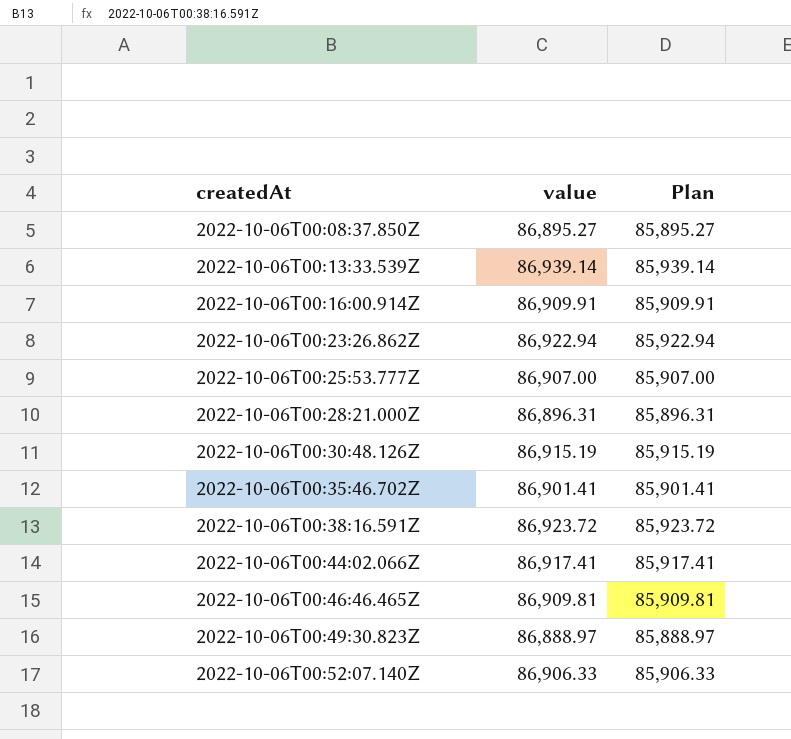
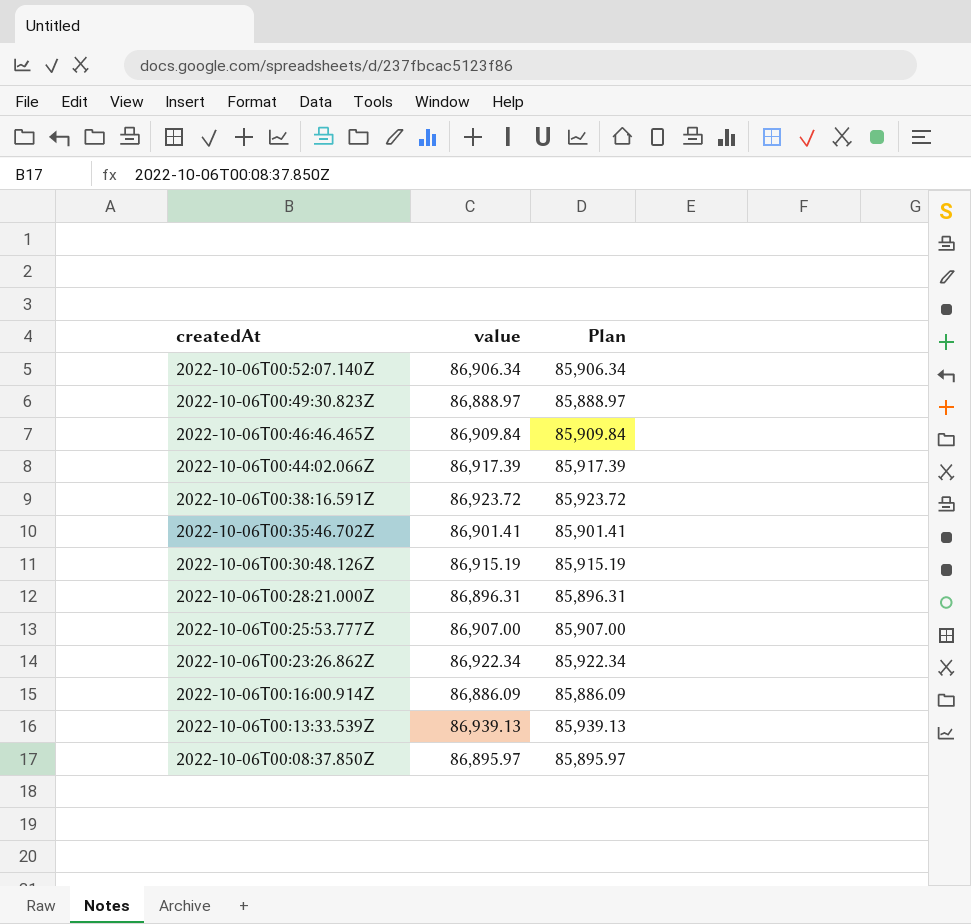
row order: createdAt ascending -> createdAt descending
2022-10-06T00:52:07.140Z | value: 86,906.33 -> 86,906.34
2022-10-06T00:52:07.140Z | Plan: 85,906.33 -> 85,906.34
2022-10-06T00:46:46.465Z | value: 86,909.81 -> 86,909.84
2022-10-06T00:46:46.465Z | Plan: 85,909.81 -> 85,909.84
2022-10-06T00:44:02.066Z | value: 86,917.41 -> 86,917.39
2022-10-06T00:44:02.066Z | Plan: 85,917.41 -> 85,917.39
2022-10-06T00:23:26.862Z | value: 86,922.94 -> 86,922.34
2022-10-06T00:23:26.862Z | Plan: 85,922.94 -> 85,922.34
2022-10-06T00:16:00.914Z | value: 86,909.91 -> 86,886.09
2022-10-06T00:16:00.914Z | Plan: 85,909.91 -> 85,886.09
2022-10-06T00:13:33.539Z | value: 86,939.14 -> 86,939.13
2022-10-06T00:13:33.539Z | Plan: 85,939.14 -> 85,939.13
2022-10-06T00:08:37.850Z | value: 86,895.27 -> 86,895.97
2022-10-06T00:08:37.850Z | Plan: 85,895.27 -> 85,895.97

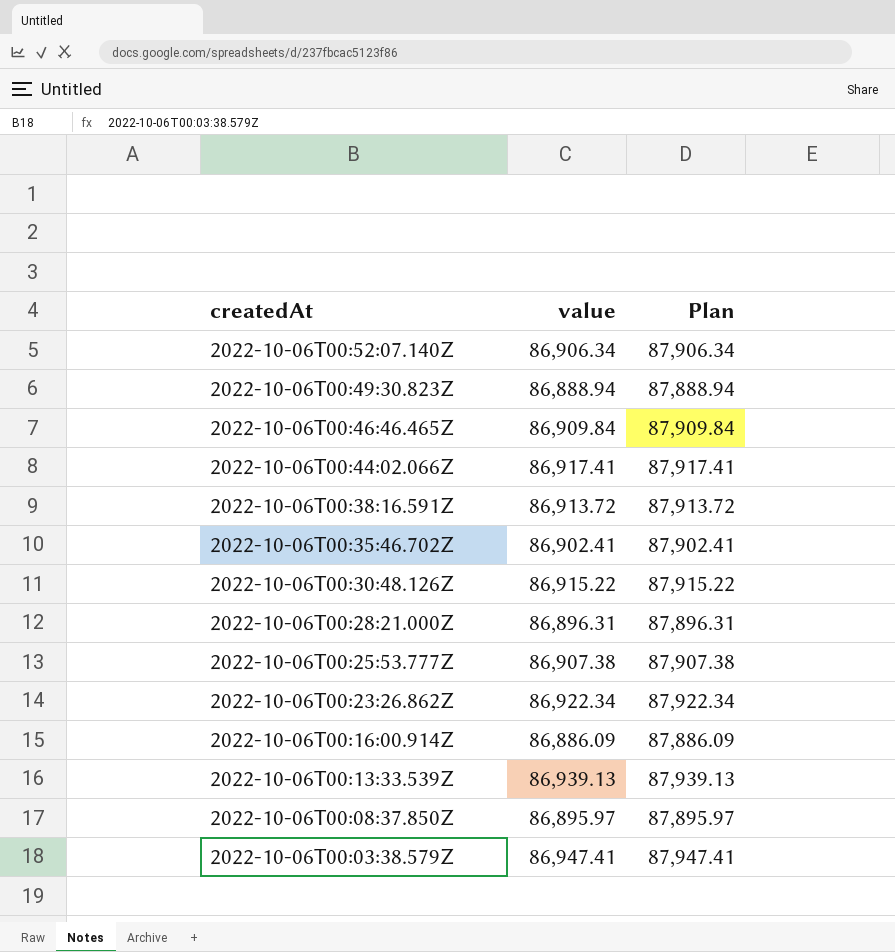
column Plan | formula: [value] - 1000 -> [value] + 1000
2022-10-06T00:49:30.823Z | value: 86,888.97 -> 86,888.94
2022-10-06T00:44:02.066Z | value: 86,917.39 -> 86,917.41
2022-10-06T00:38:16.591Z | value: 86,923.72 -> 86,913.72
2022-10-06T00:35:46.702Z | value: 86,901.41 -> 86,902.41
2022-10-06T00:30:48.126Z | value: 86,915.19 -> 86,915.22
2022-10-06T00:25:53.777Z | value: 86,907.00 -> 86,907.38
row 2022-10-06T00:03:38.579Z: none -> 86,947.41 | 87,947.41

